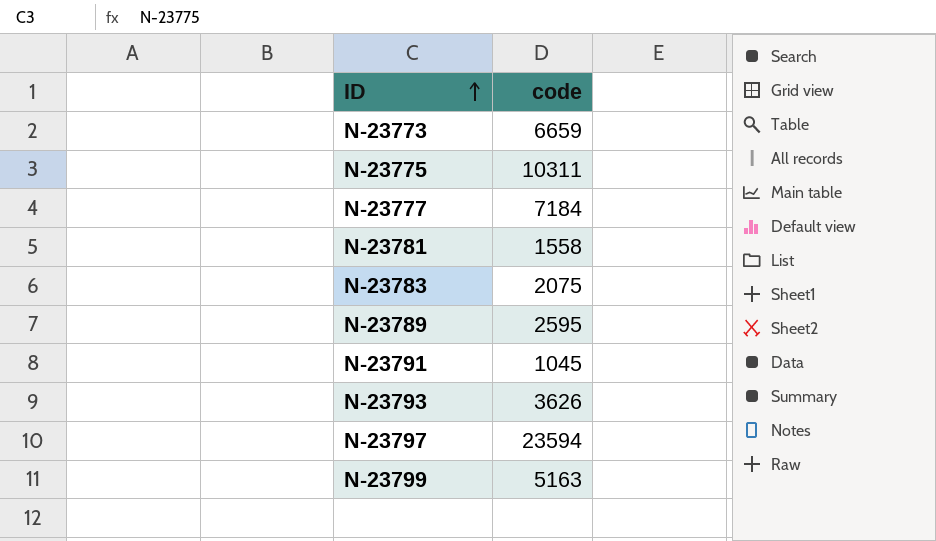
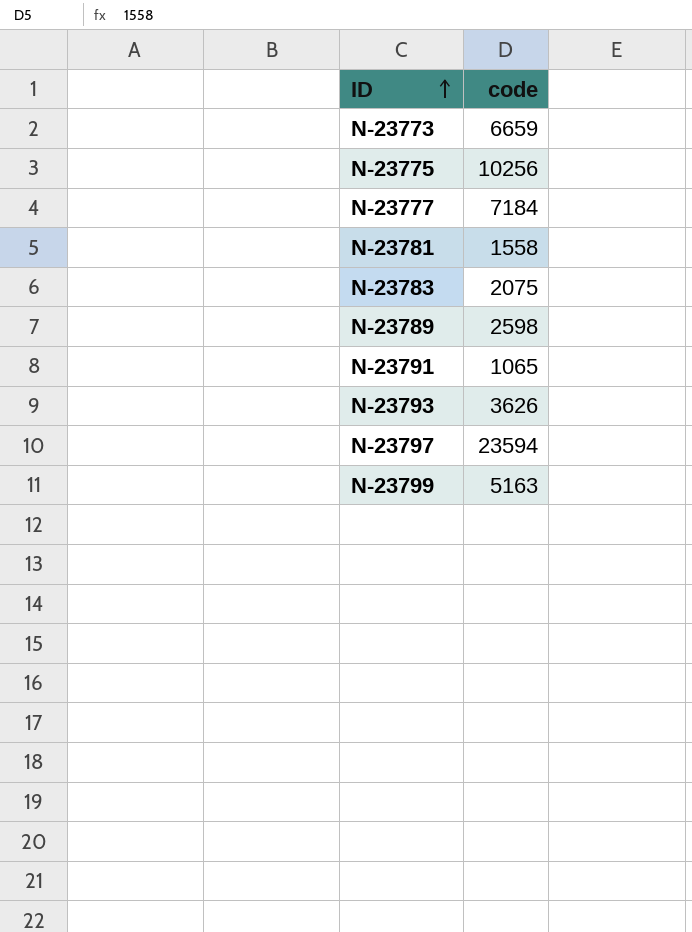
N-23775 | code: 10311 -> 10256
N-23789 | code: 2595 -> 2598
N-23791 | code: 1045 -> 1065

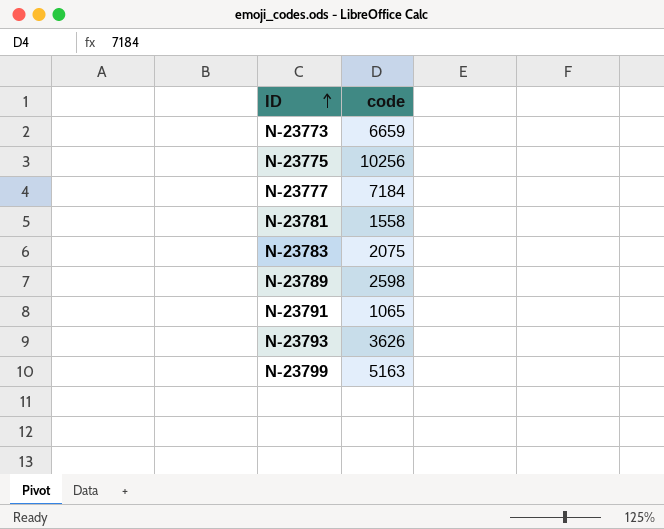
row N-23797: 23594 -> none

